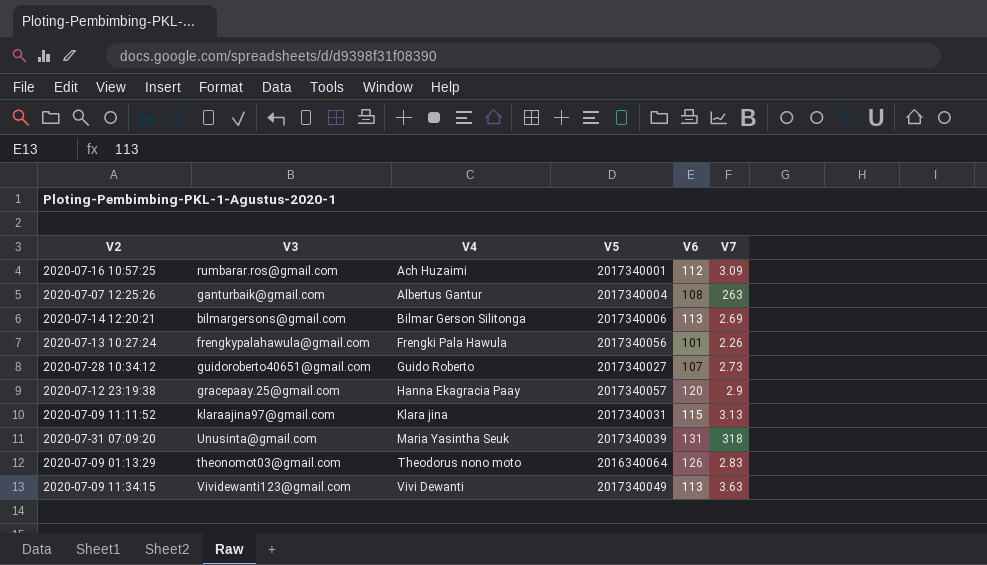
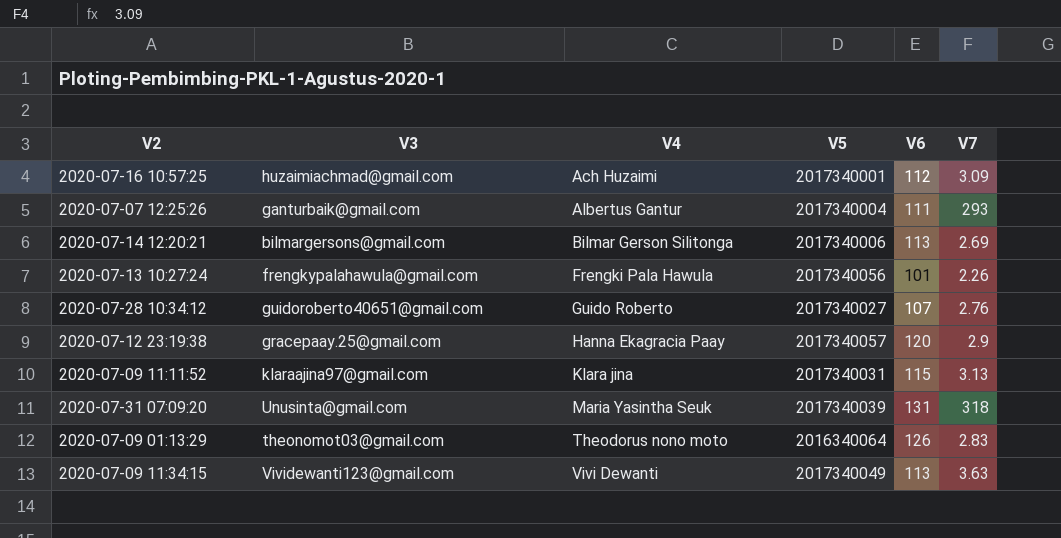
2020-07-16 10:57:25 | V3: rumbarar.ros@gmail.com -> huzaimiachmad@gmail.com
2020-07-07 12:25:26 | V6: 108 -> 111
2020-07-07 12:25:26 | V7: 263 -> 293
2020-07-28 10:34:12 | V7: 2.73 -> 2.76

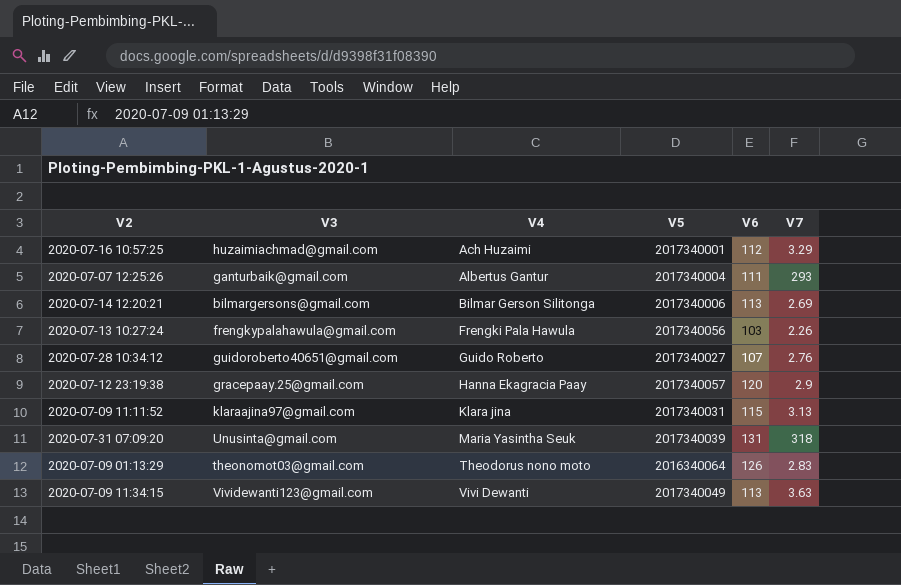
2020-07-16 10:57:25 | V7: 3.09 -> 3.29
2020-07-13 10:27:24 | V6: 101 -> 103

